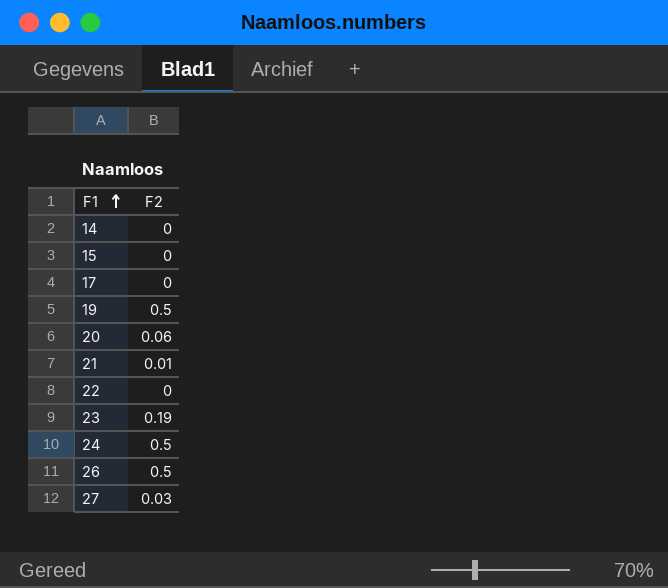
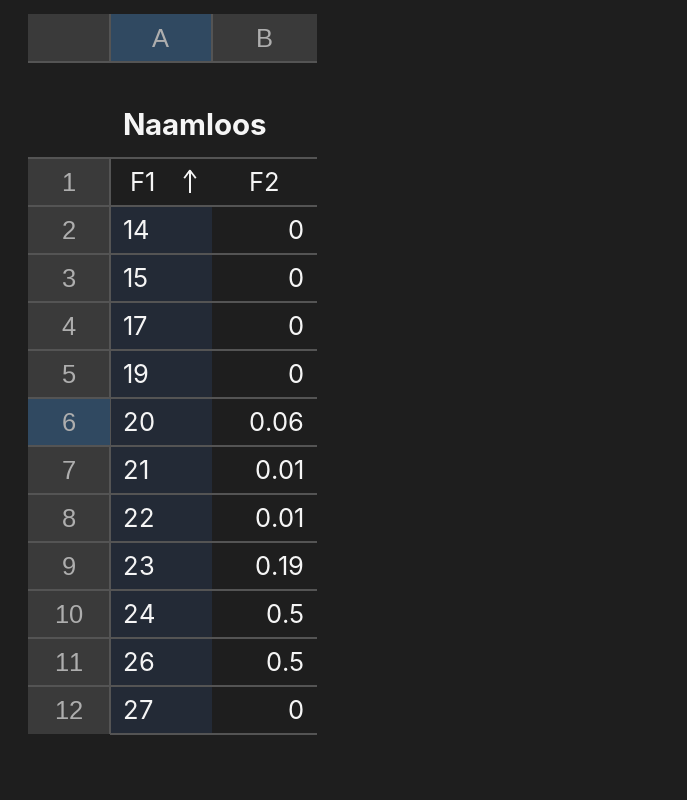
19 | F2: 0.5 -> 0
22 | F2: 0 -> 0.01
27 | F2: 0.03 -> 0

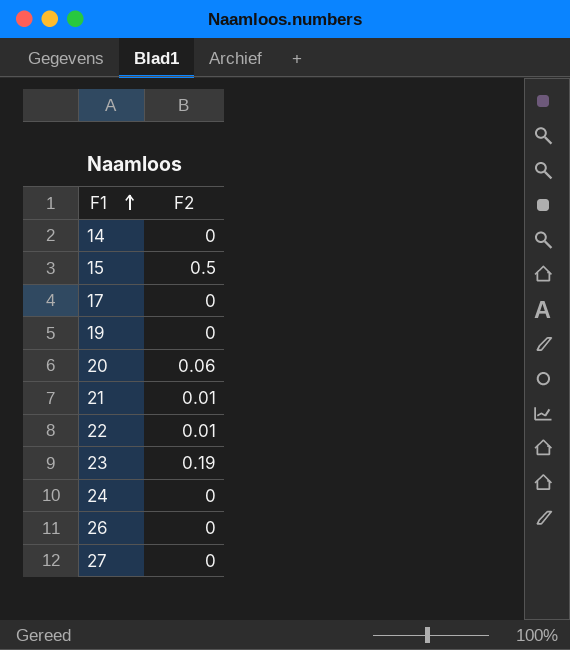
15 | F2: 0 -> 0.5
24 | F2: 0.5 -> 0
26 | F2: 0.5 -> 0

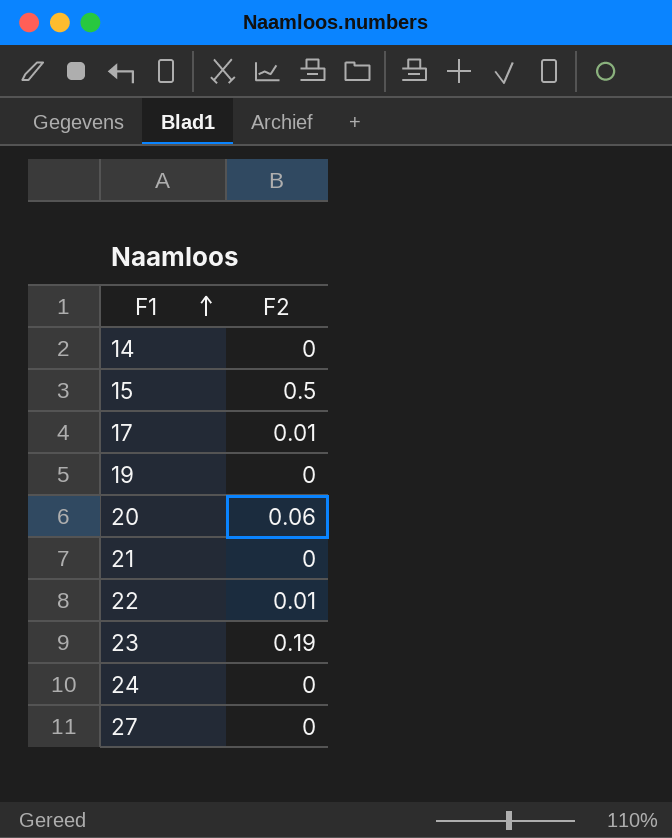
row 26: 0 -> none
17 | F2: 0 -> 0.01
21 | F2: 0.01 -> 0

